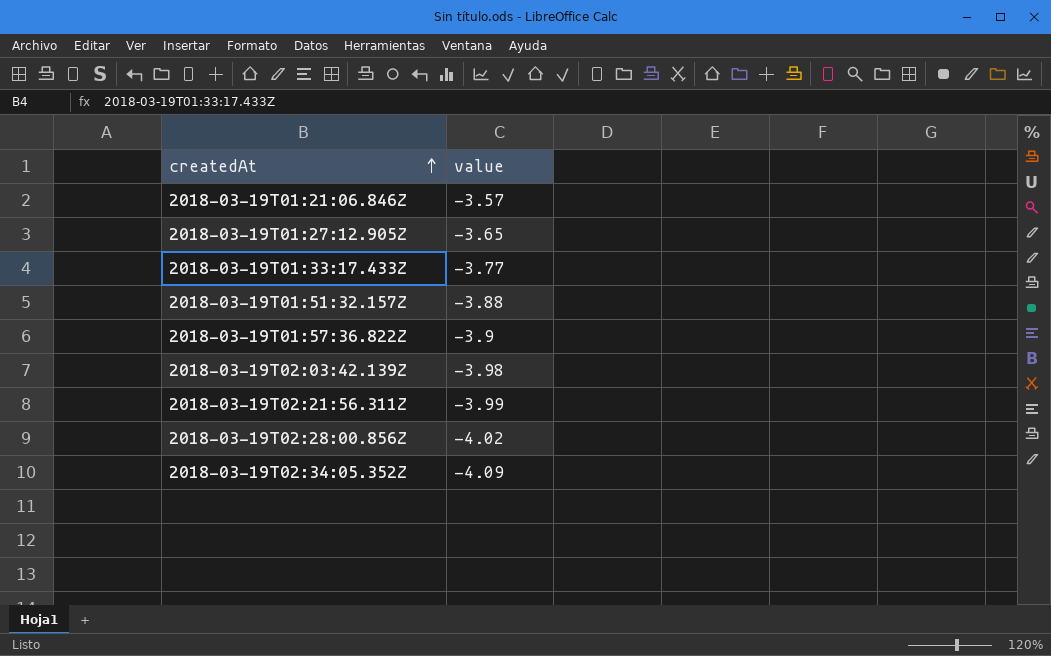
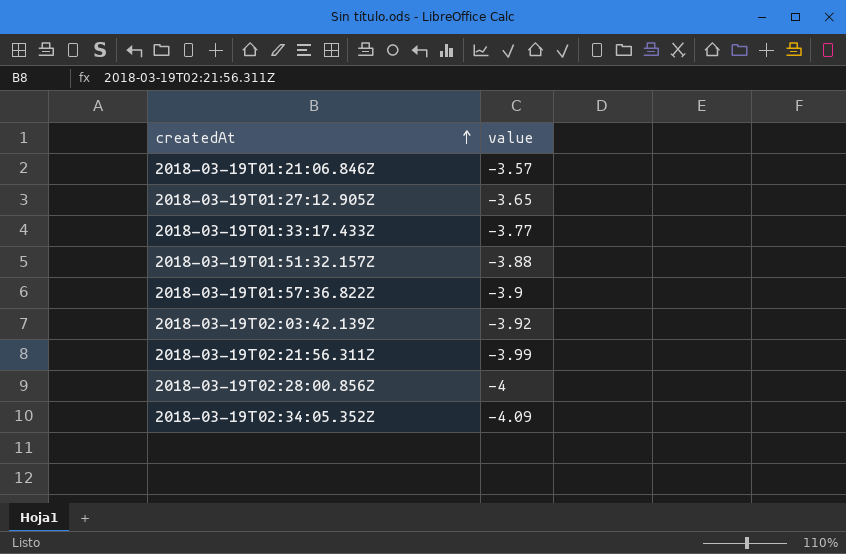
2018-03-19T02:03:42.139Z | value: -3.98 -> -3.92
2018-03-19T02:28:00.856Z | value: -4.02 -> -4

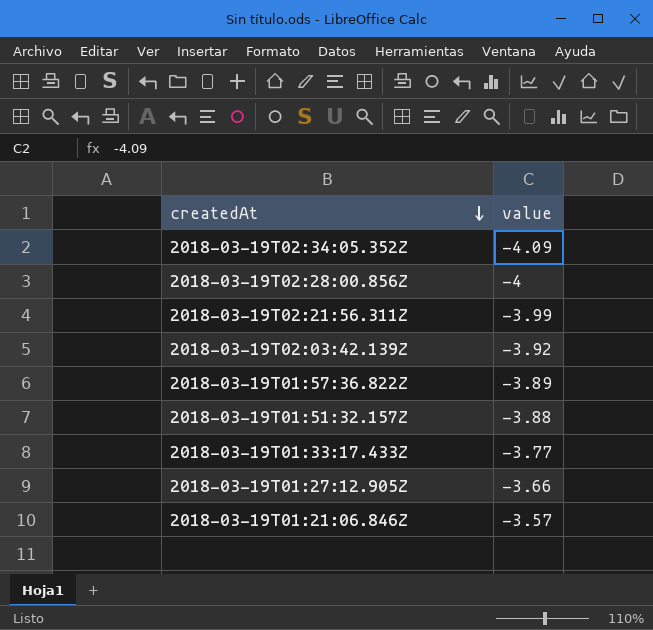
row order: createdAt ascending -> createdAt descending
2018-03-19T01:57:36.822Z | value: -3.9 -> -3.89
2018-03-19T01:27:12.905Z | value: -3.65 -> -3.66

